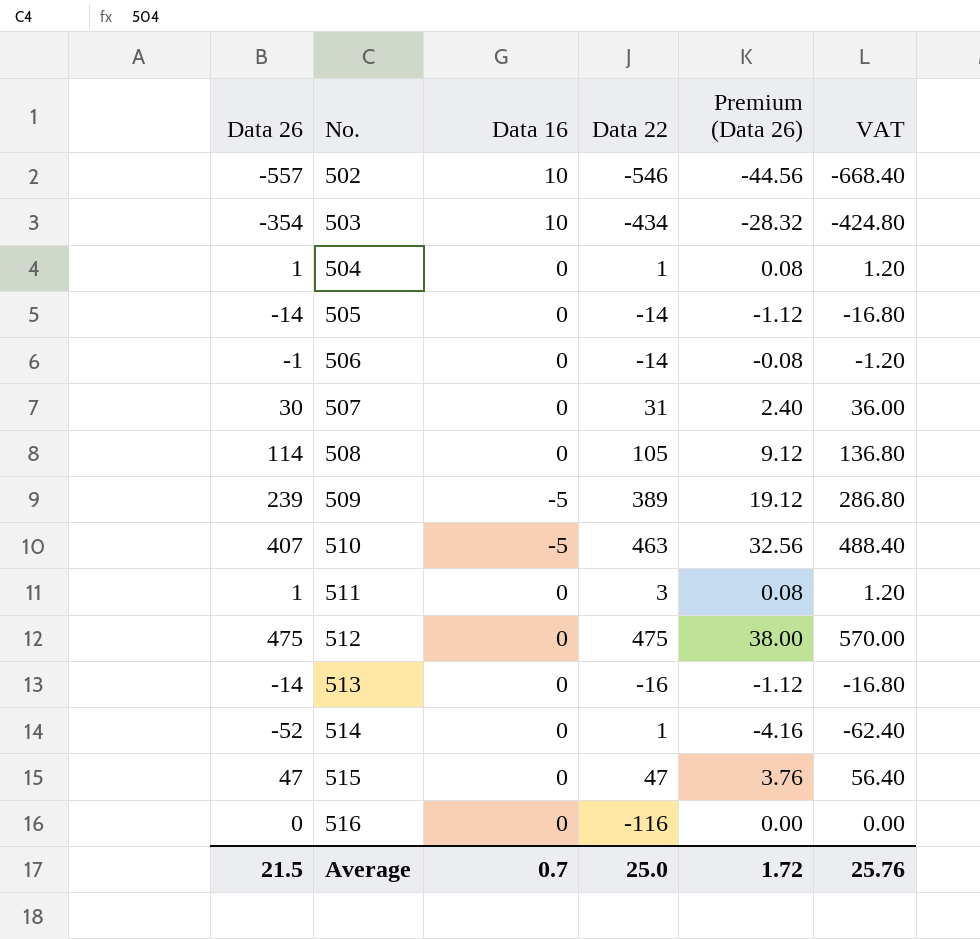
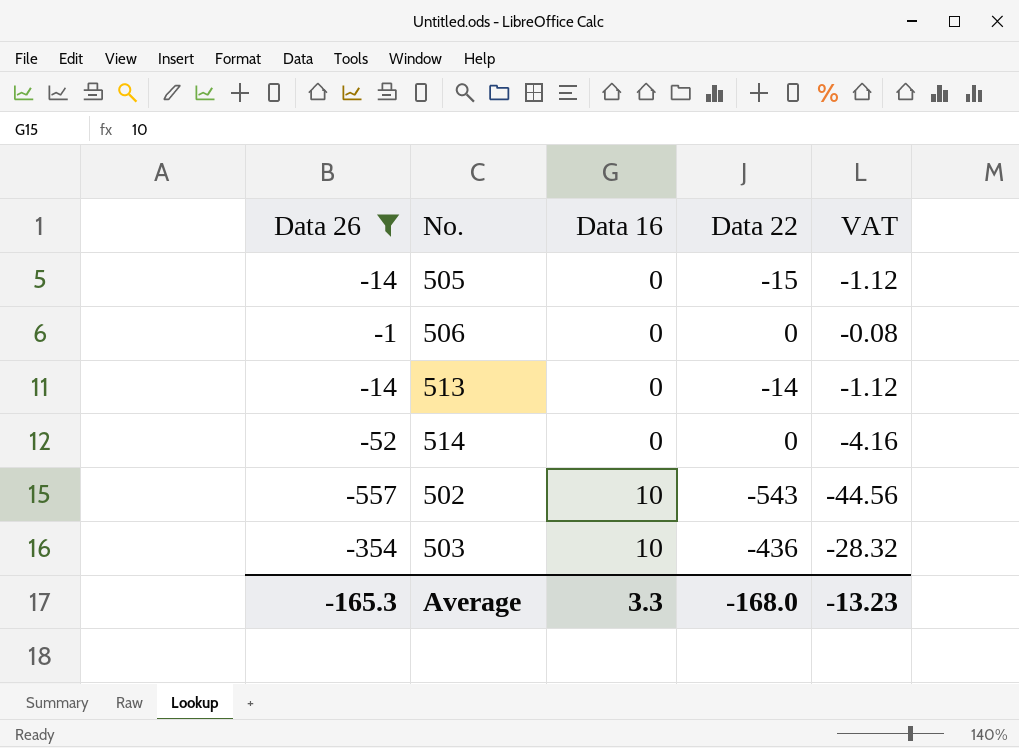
filter: none -> Data 26 <= -1
row order: No. ascending -> Data 16 ascending
column Premium (Data 26) | formula: [Data 26] * 0.08 -> none
column VAT | formula: [Data 26] * 1.2 -> [Data 26] * 0.08
505 | Data 22: -14 -> -15
506 | Data 22: -14 -> 0
513 | Data 22: -16 -> -14
514 | Data 22: 1 -> 0
502 | Data 22: -546 -> -543
503 | Data 22: -434 -> -436
Average | Data 26: 21.5 -> -165.3
Average | Data 16: 0.7 -> 3.3
Average | Data 22: 25.0 -> -168.0
Average | VAT: 25.76 -> -13.23

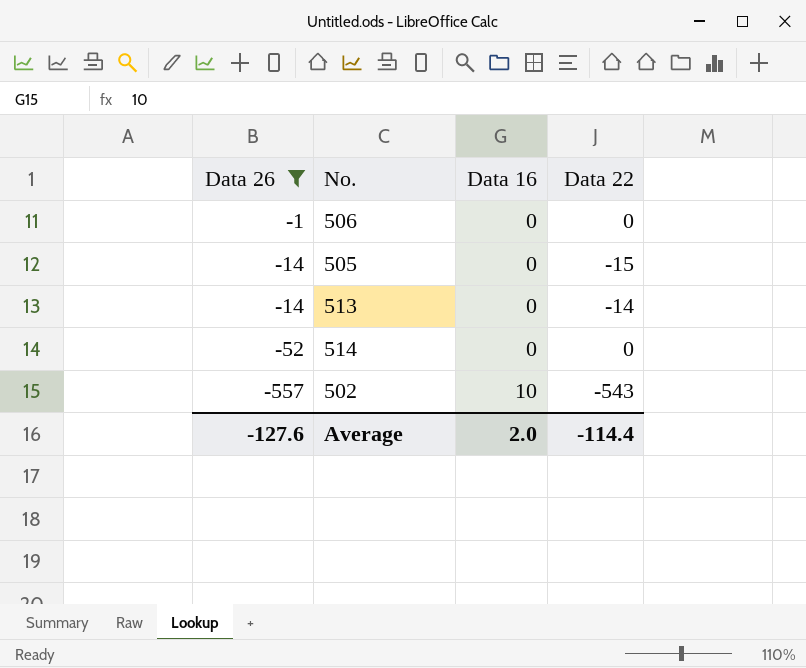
row order: Data 16 ascending -> Data 26 descending
column VAT | formula: [Data 26] * 0.08 -> none
row 503: -354 | 10 | -436 | -28.32 -> none
Average | Data 26: -165.3 -> -127.6
Average | Data 16: 3.3 -> 2.0
Average | Data 22: -168.0 -> -114.4

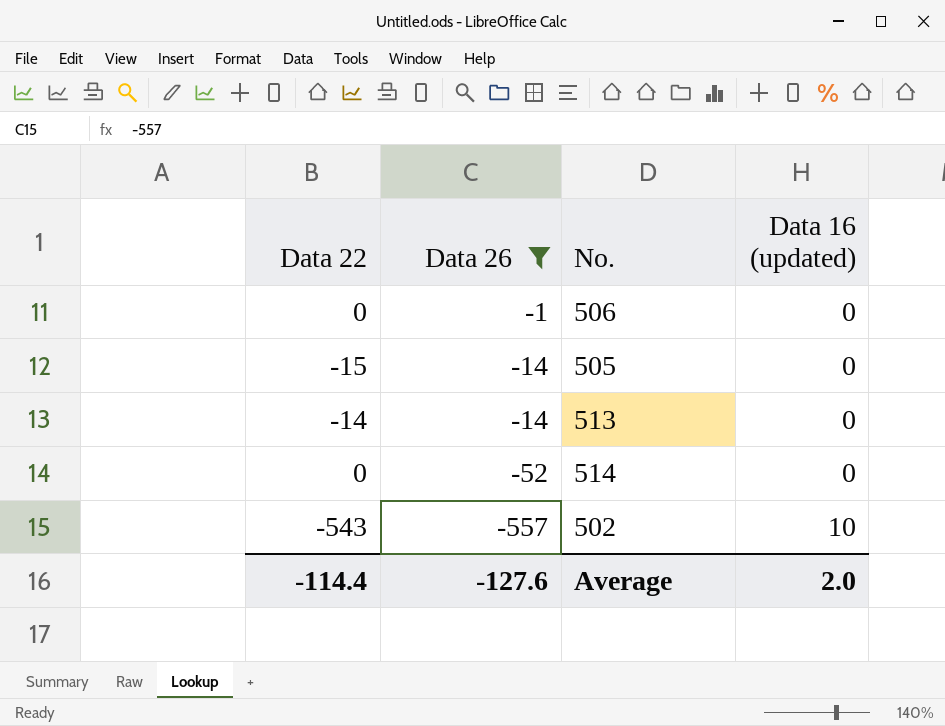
column Data 22 | position: 4 -> 1
column name: Data 16 -> Data 16 (updated)

